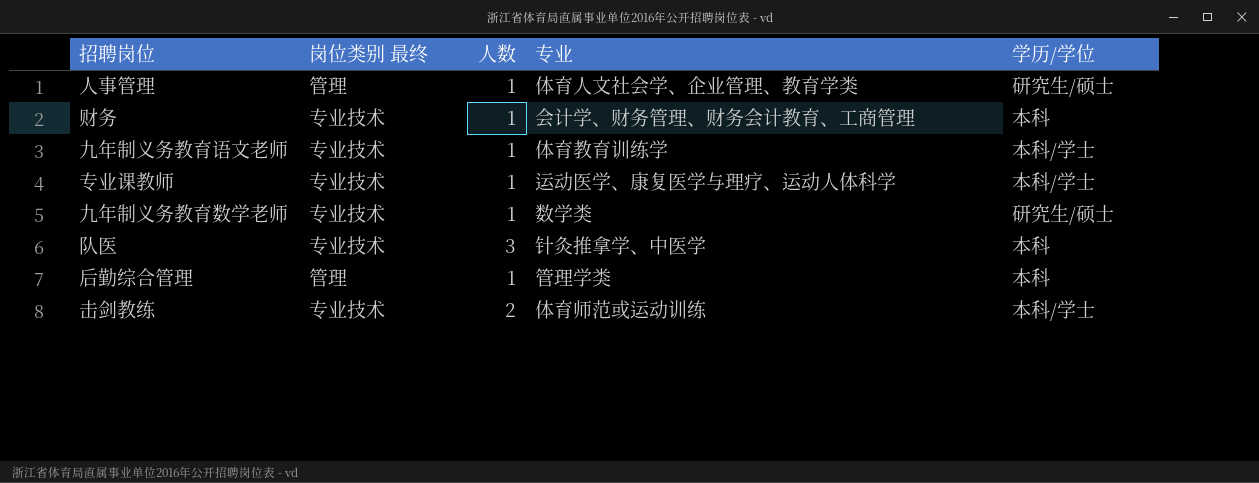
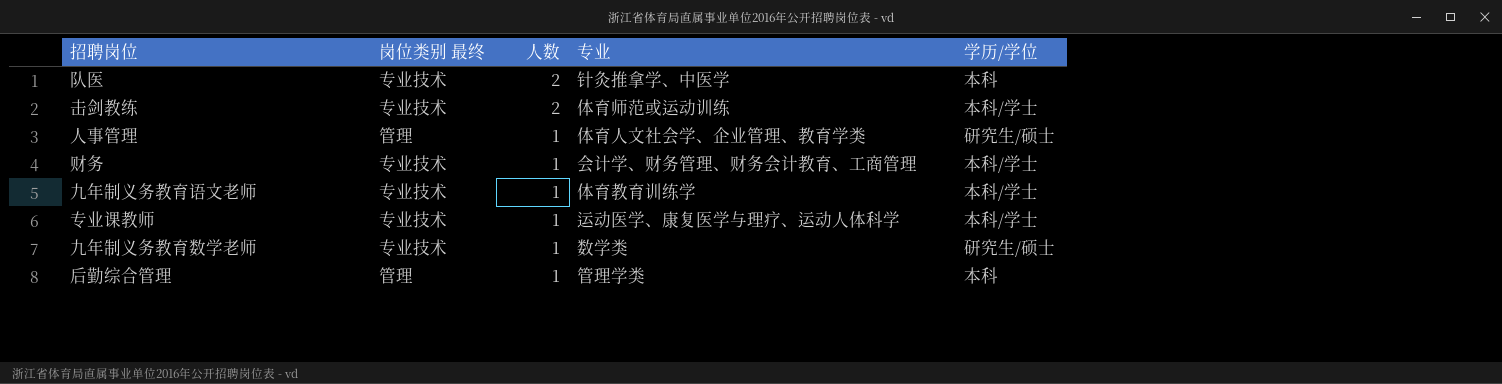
row order: none -> 人数 descending
队医 | 人数: 3 -> 2
财务 | 学历/学位: 本科 -> 本科/学士

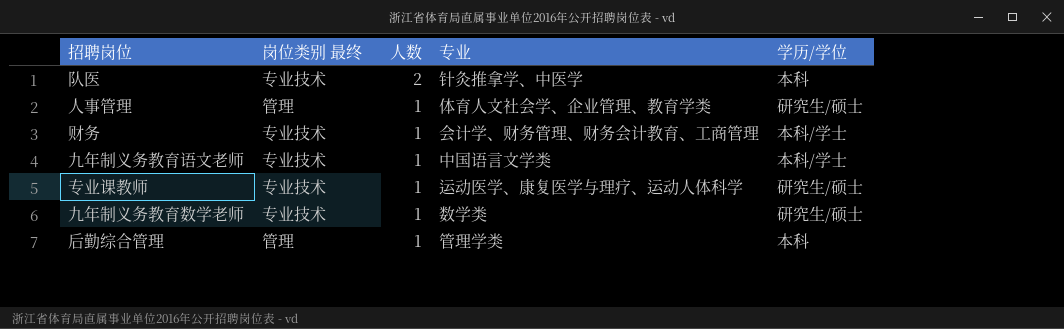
row 击剑教练: 专业技术 | 2 | 体育师范或运动训练 | 本科/学士 -> none
九年制义务教育语文老师 | 专业: 体育教育训练学 -> 中国语言文学类
专业课教师 | 学历/学位: 本科/学士 -> 研究生/硕士

